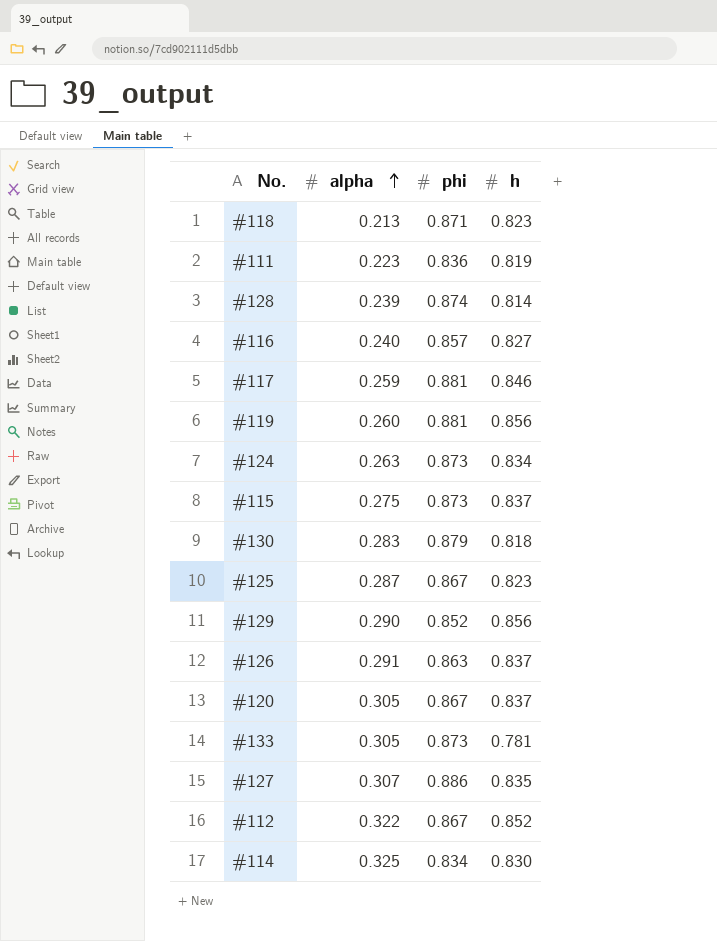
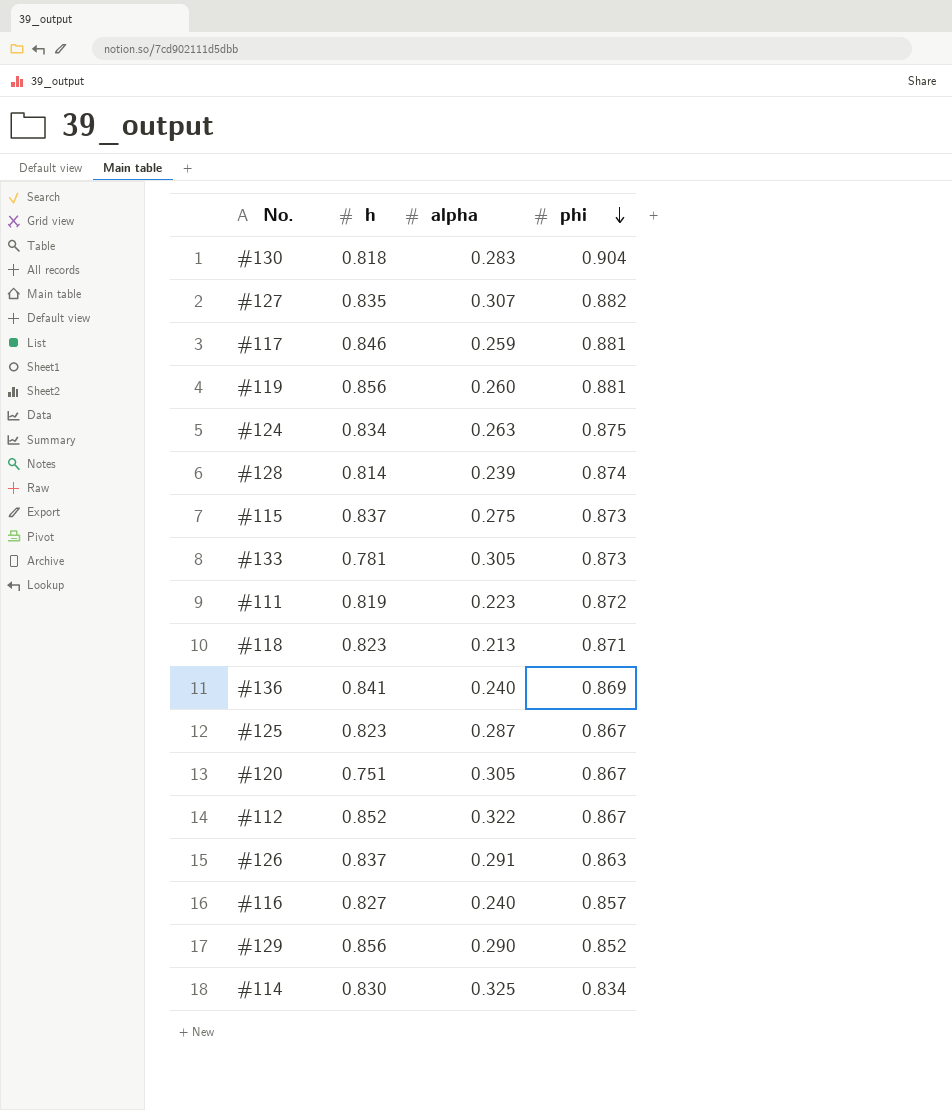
row order: alpha ascending -> phi descending
column h | position: 4 -> 2
#130 | phi: 0.879 -> 0.904
#127 | phi: 0.886 -> 0.882
#124 | phi: 0.873 -> 0.875
#111 | phi: 0.836 -> 0.872
row #136: none -> 0.841 | 0.240 | 0.869
#120 | h: 0.837 -> 0.751

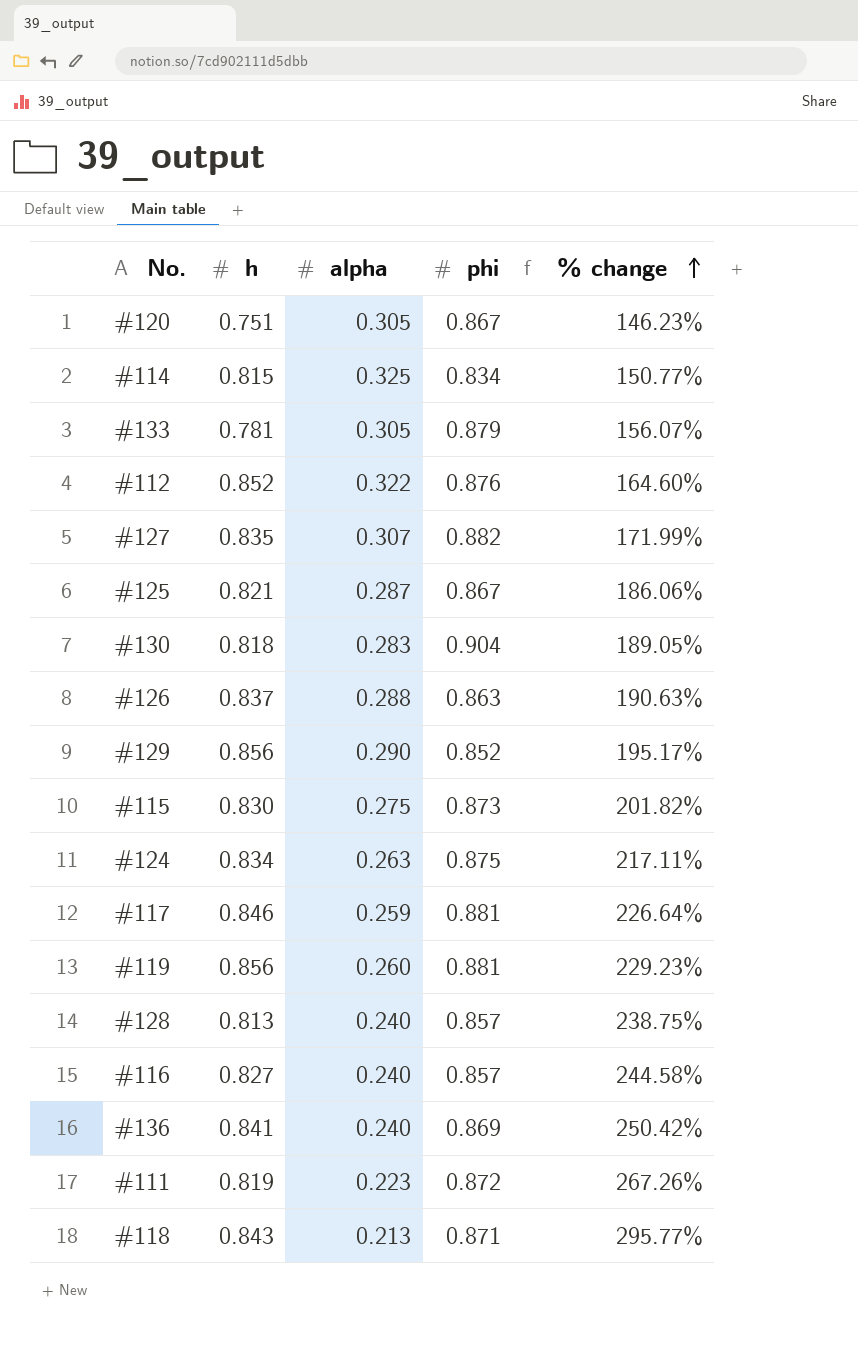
row order: phi descending -> % change ascending
column % change | formula: none -> ([h] - [alpha]) / [alpha]
#114 | h: 0.830 -> 0.815
#133 | phi: 0.873 -> 0.879
#112 | phi: 0.867 -> 0.876
#125 | h: 0.823 -> 0.821
#126 | alpha: 0.291 -> 0.288
#115 | h: 0.837 -> 0.830
#128 | h: 0.814 -> 0.813
#128 | alpha: 0.239 -> 0.240
#128 | phi: 0.874 -> 0.857
#118 | h: 0.823 -> 0.843

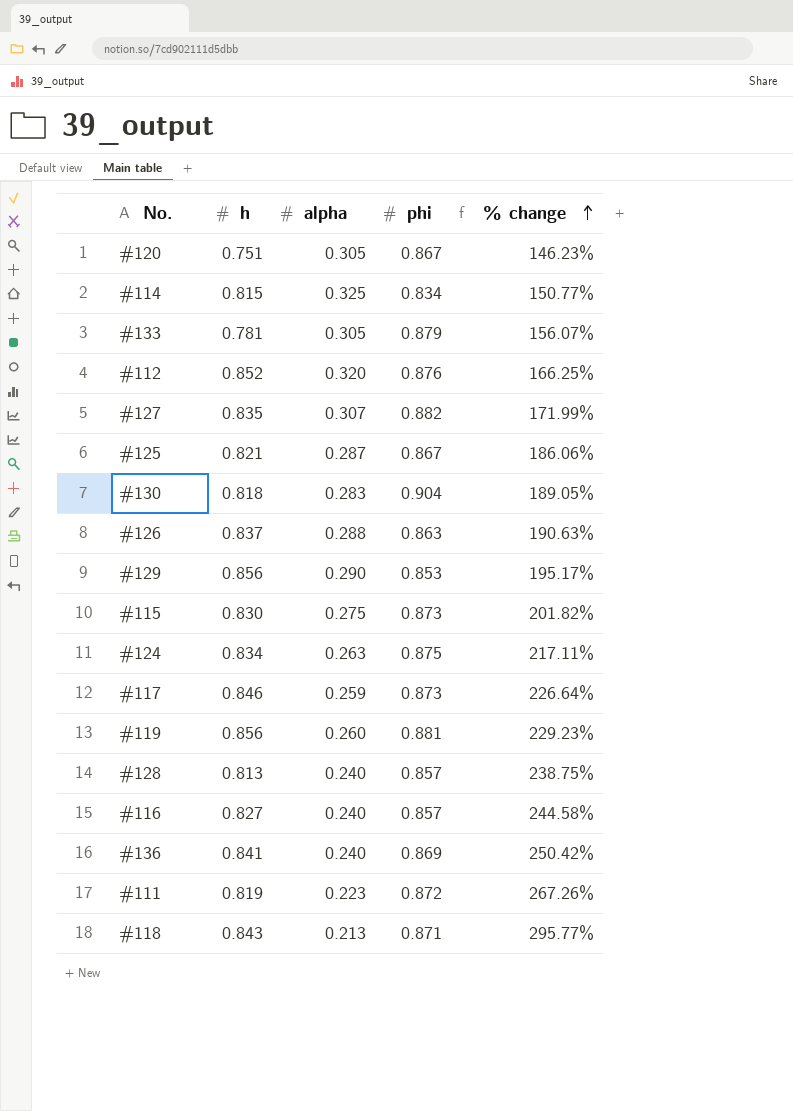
#112 | alpha: 0.322 -> 0.320
#112 | % change: 164.60% -> 166.25%
#129 | phi: 0.852 -> 0.853
#117 | phi: 0.881 -> 0.873

